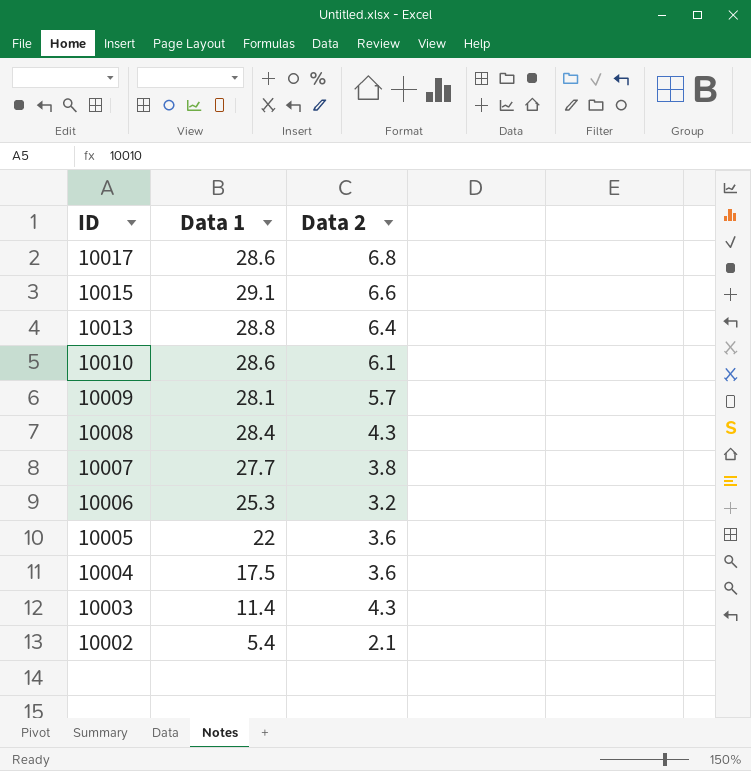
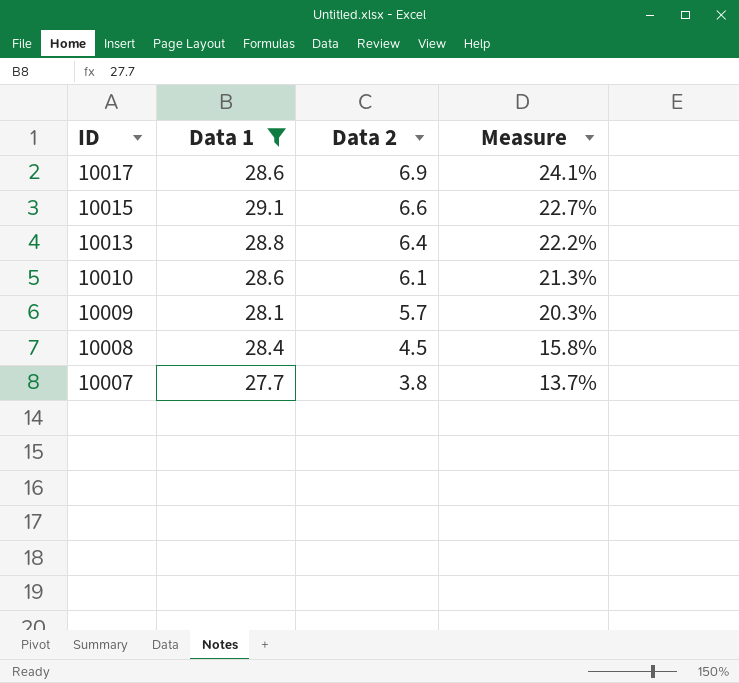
filter: none -> Data 1 >= 27.7
column Measure | formula: none -> [Data 2] / [Data 1]
10017 | Data 2: 6.8 -> 6.9
10008 | Data 2: 4.3 -> 4.5

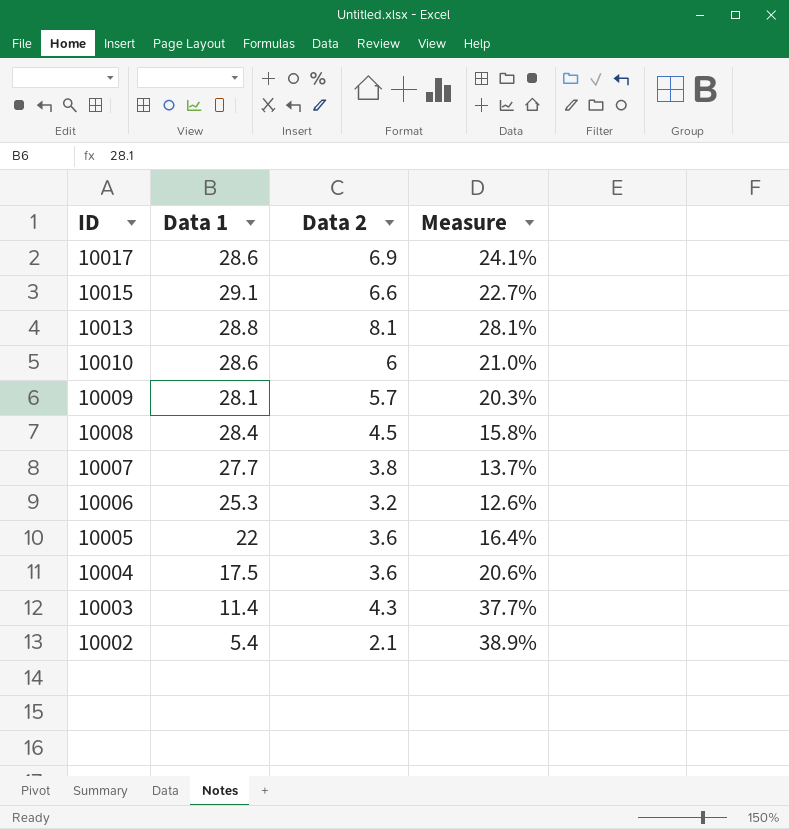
filter: Data 1 >= 27.7 -> none
10013 | Data 2: 6.4 -> 8.1
10013 | Measure: 22.2% -> 28.1%
10010 | Data 2: 6.1 -> 6
10010 | Measure: 21.3% -> 21.0%

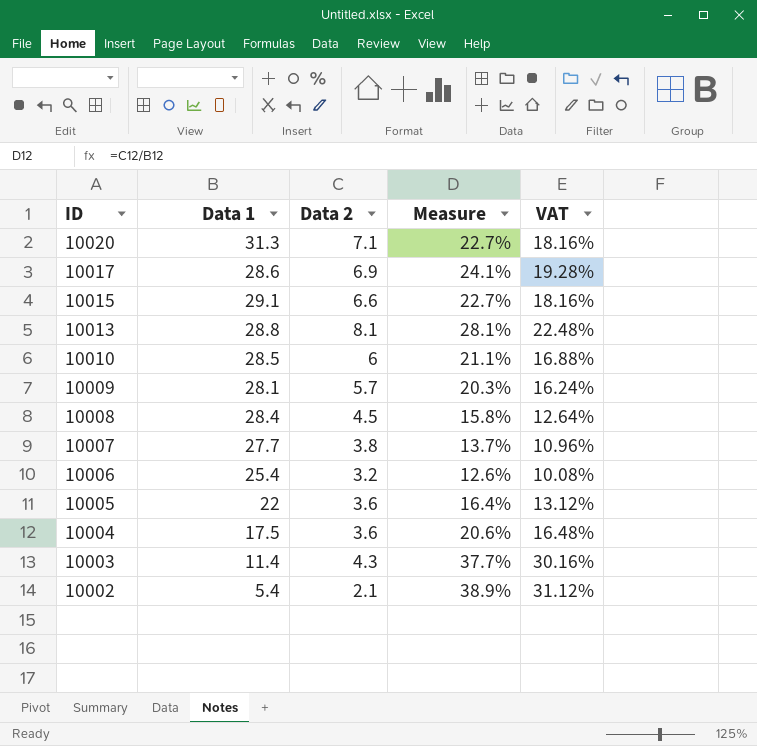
column VAT | formula: none -> [Measure] * 0.8
row 10020: none -> 31.3 | 7.1 | 22.7% | 18.16%
10010 | Data 1: 28.6 -> 28.5
10010 | Measure: 21.0% -> 21.1%
10006 | Data 1: 25.3 -> 25.4

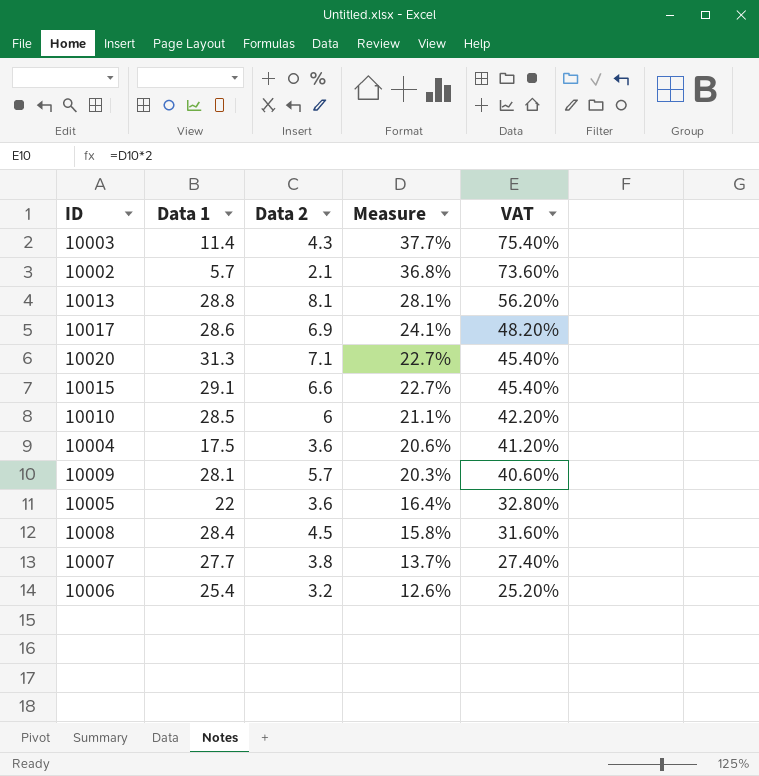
row order: ID descending -> Measure descending
column VAT | formula: [Measure] * 0.8 -> [Measure] * 2
10002 | Data 1: 5.4 -> 5.7
10002 | Measure: 38.9% -> 36.8%

